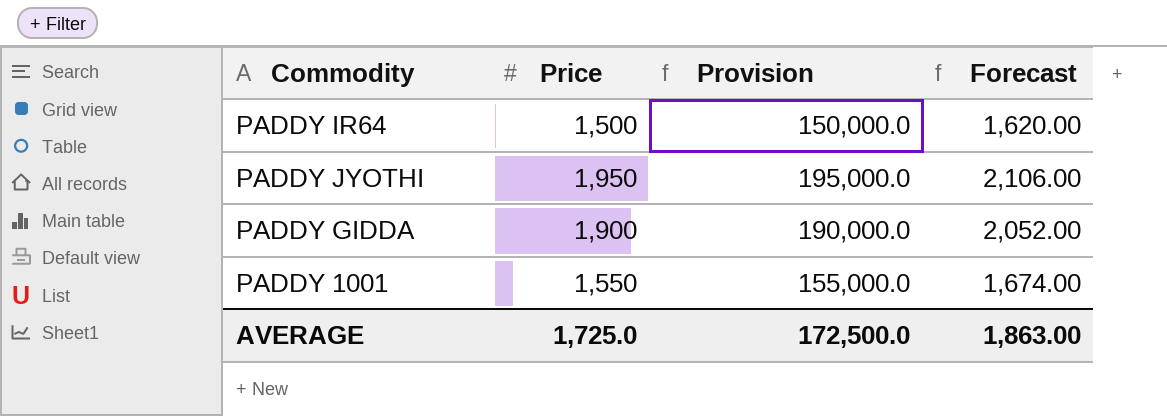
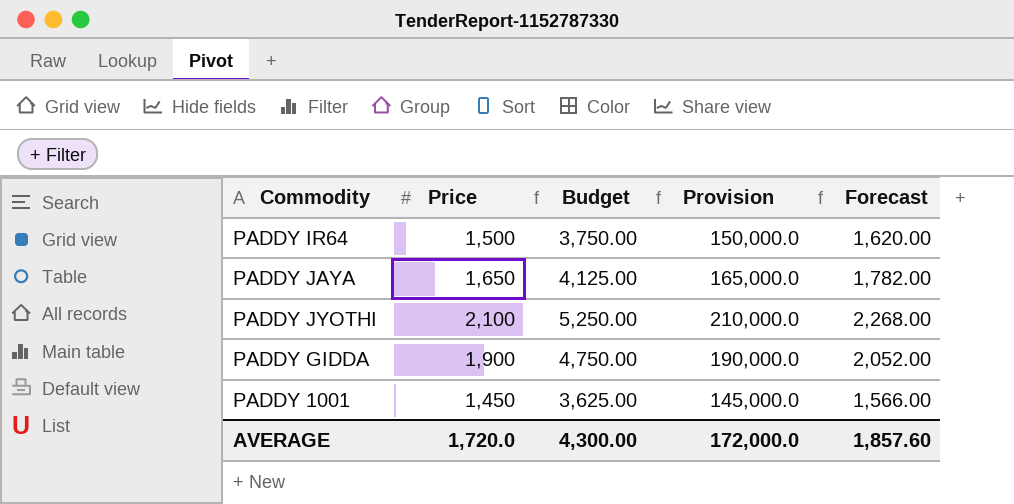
column Budget | formula: none -> [Price] * 2.5
row PADDY JAYA: none -> 1,650 | 4,125.00 | 165,000.0 | 1,782.00
PADDY JYOTHI | Price: 1,950 -> 2,100
PADDY JYOTHI | Provision: 195,000.0 -> 210,000.0
PADDY JYOTHI | Forecast: 2,106.00 -> 2,268.00
PADDY 1001 | Price: 1,550 -> 1,450
PADDY 1001 | Provision: 155,000.0 -> 145,000.0
PADDY 1001 | Forecast: 1,674.00 -> 1,566.00
AVERAGE | Price: 1,725.0 -> 1,720.0
AVERAGE | Provision: 172,500.0 -> 172,000.0
AVERAGE | Forecast: 1,863.00 -> 1,857.60

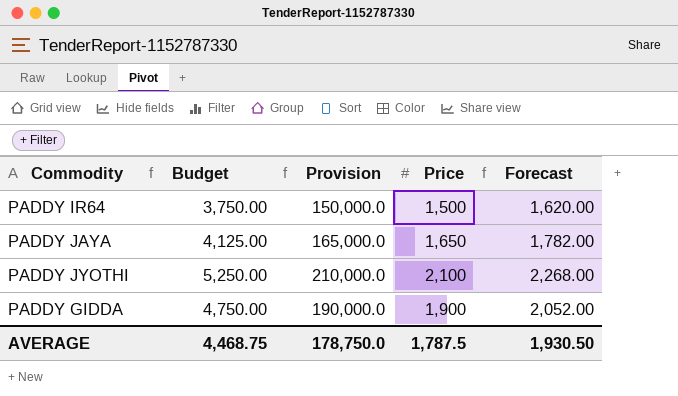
column Price | position: 2 -> 4
row PADDY 1001: 1,450 | 3,625.00 | 145,000.0 | 1,566.00 -> none
AVERAGE | Budget: 4,300.00 -> 4,468.75
AVERAGE | Provision: 172,000.0 -> 178,750.0
AVERAGE | Price: 1,720.0 -> 1,787.5
AVERAGE | Forecast: 1,857.60 -> 1,930.50

